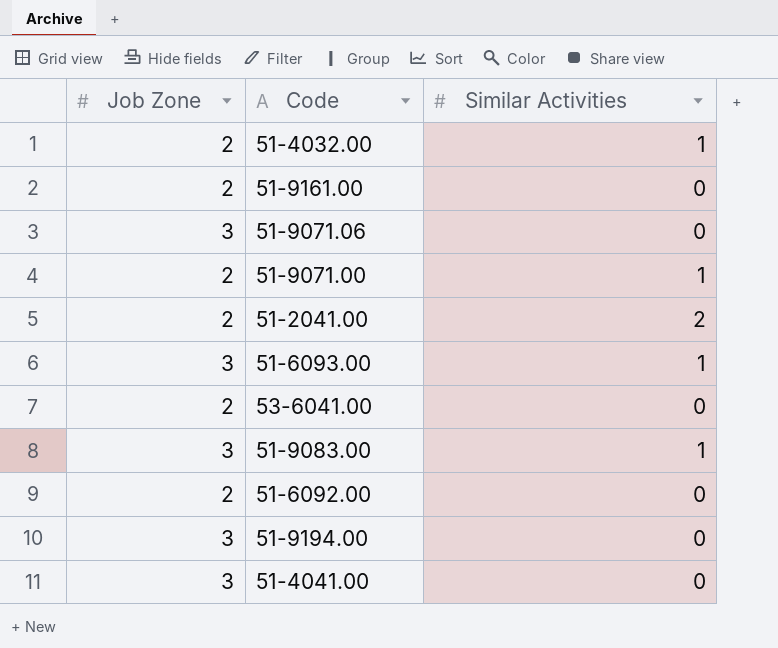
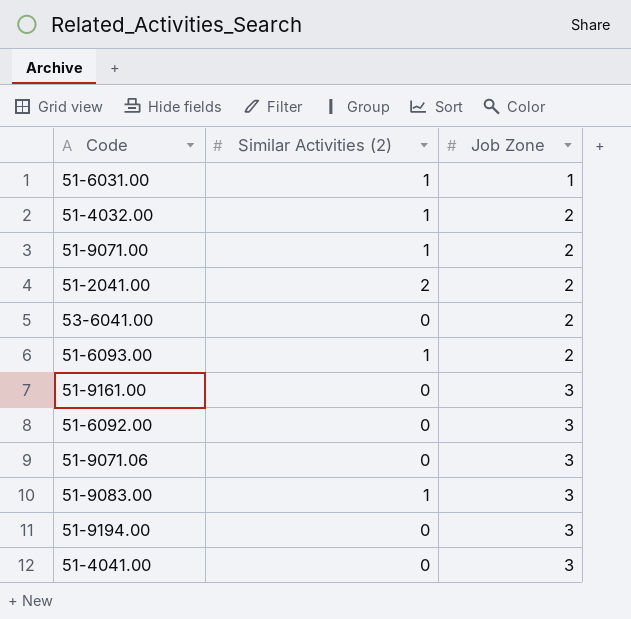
row order: none -> Job Zone ascending
column name: Similar Activities -> Similar Activities (2)
column Job Zone | position: 1 -> 3
row 51-6031.00: none -> 1 | 1
51-6093.00 | Job Zone: 3 -> 2
51-9161.00 | Job Zone: 2 -> 3
51-6092.00 | Job Zone: 2 -> 3

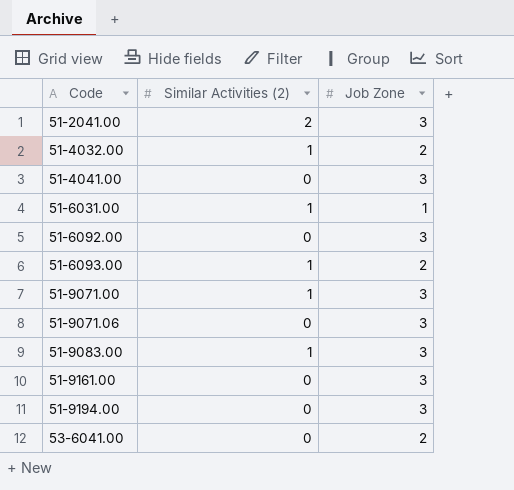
row order: Job Zone ascending -> Code ascending
51-2041.00 | Job Zone: 2 -> 3
51-9071.00 | Job Zone: 2 -> 3

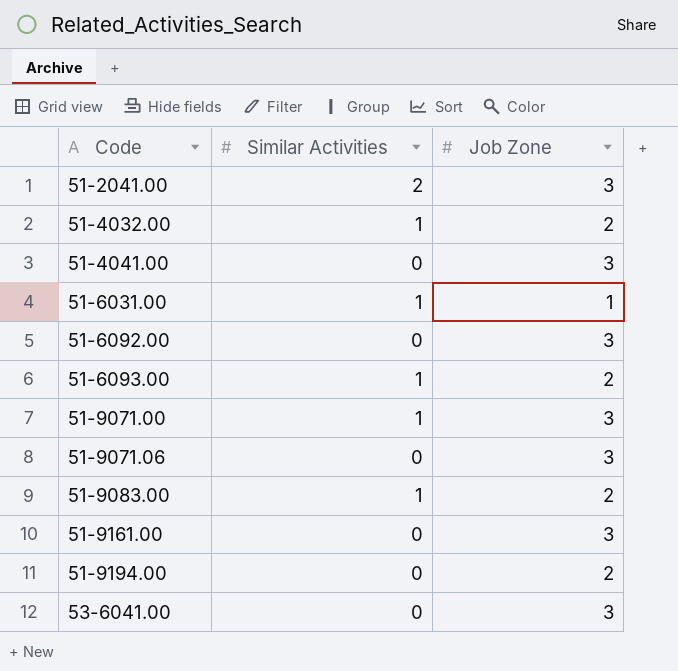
column name: Similar Activities (2) -> Similar Activities
51-9083.00 | Job Zone: 3 -> 2
51-9194.00 | Job Zone: 3 -> 2
53-6041.00 | Job Zone: 2 -> 3

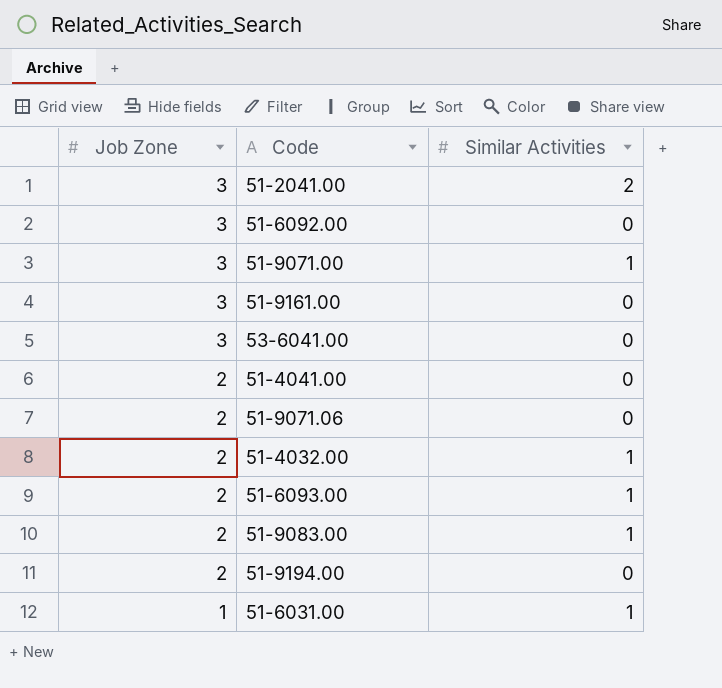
row order: Code ascending -> Job Zone descending
column Job Zone | position: 3 -> 1
51-4041.00 | Job Zone: 3 -> 2
51-9071.06 | Job Zone: 3 -> 2

